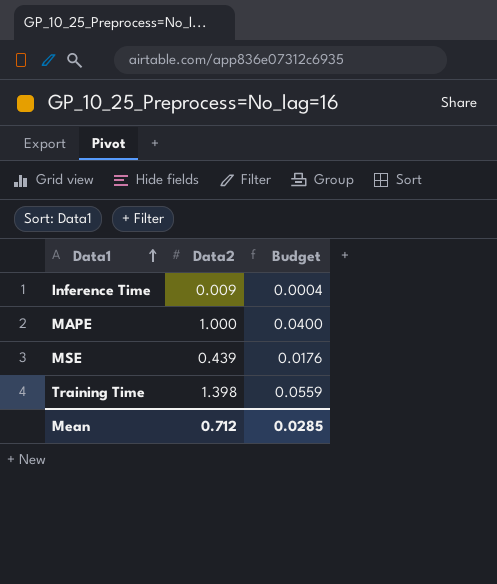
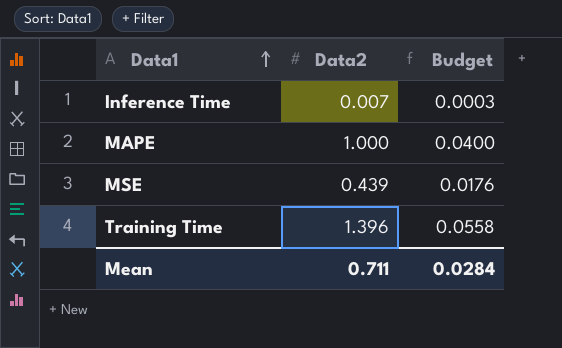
Inference Time | Data2: 0.009 -> 0.007
Inference Time | Budget: 0.0004 -> 0.0003
Training Time | Data2: 1.398 -> 1.396
Training Time | Budget: 0.0559 -> 0.0558
Mean | Data2: 0.712 -> 0.711
Mean | Budget: 0.0285 -> 0.0284

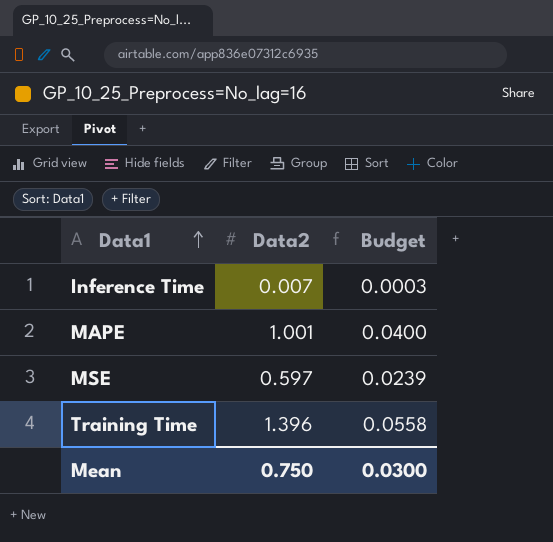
MAPE | Data2: 1.000 -> 1.001
MSE | Data2: 0.439 -> 0.597
MSE | Budget: 0.0176 -> 0.0239
Mean | Data2: 0.711 -> 0.750
Mean | Budget: 0.0284 -> 0.0300

